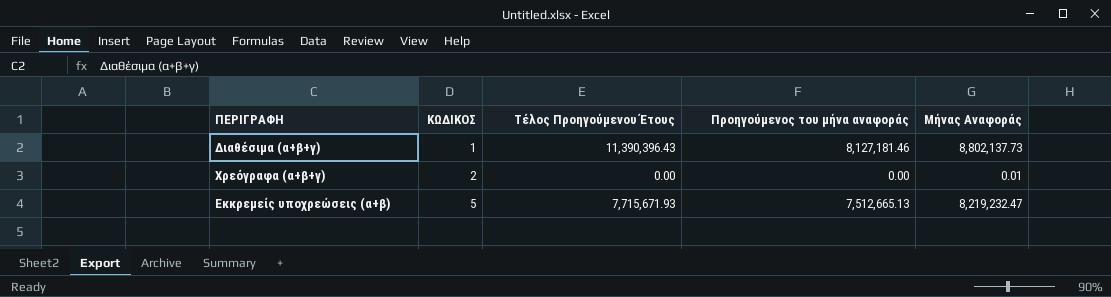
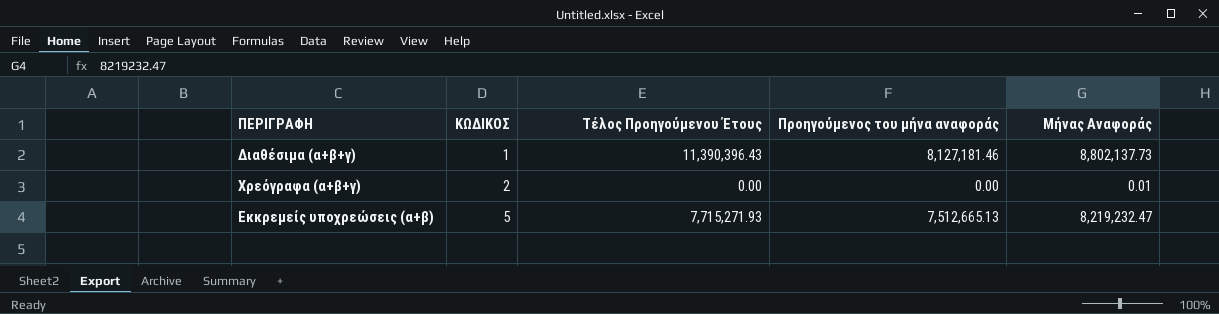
Εκκρεμείς υποχρεώσεις (α+β) | Τέλος Προηγούμενου Έτους: 7,715,671.93 -> 7,715,271.93

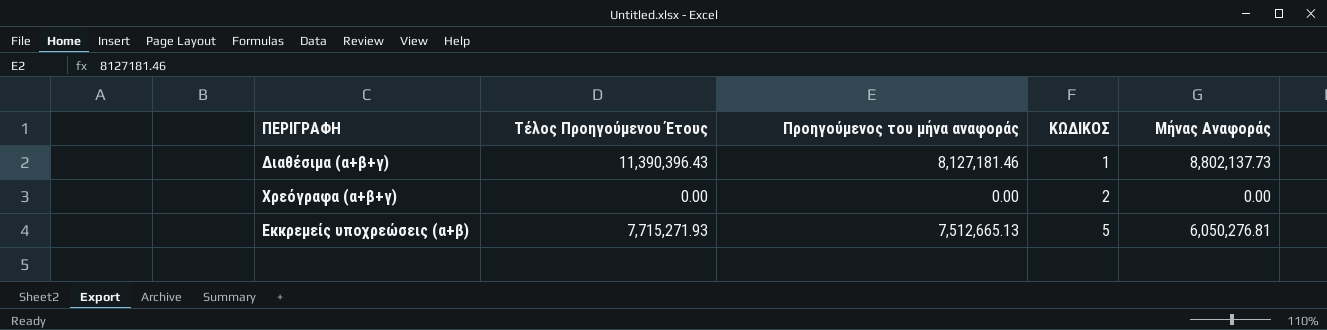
column ΚΩΔΙΚΟΣ | position: 2 -> 4
Χρεόγραφα (α+β+γ) | Μήνας Αναφοράς: 0.01 -> 0.00
Εκκρεμείς υποχρεώσεις (α+β) | Μήνας Αναφοράς: 8,219,232.47 -> 6,050,276.81

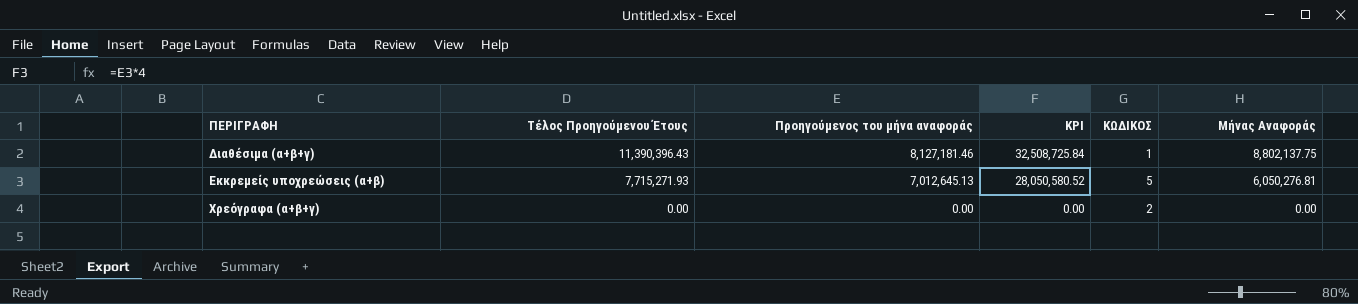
row order: ΚΩΔΙΚΟΣ ascending -> ΠΕΡΙΓΡΑΦΗ ascending
column KPI | formula: none -> [Προηγούμενος του μήνα αναφοράς] * 4
Διαθέσιμα (α+β+γ) | Μήνας Αναφοράς: 8,802,137.73 -> 8,802,137.75
Εκκρεμείς υποχρεώσεις (α+β) | Προηγούμενος του μήνα αναφοράς: 7,512,665.13 -> 7,012,645.13

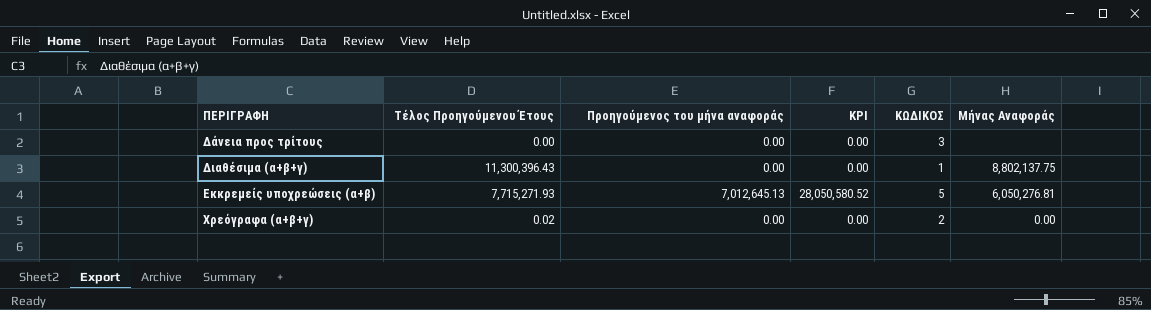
row Δάνεια προς τρίτους: none -> 0.00 | 0.00 | 0.00 | 3 | none
Διαθέσιμα (α+β+γ) | Τέλος Προηγούμενου Έτους: 11,390,396.43 -> 11,300,396.43
Διαθέσιμα (α+β+γ) | Προηγούμενος του μήνα αναφοράς: 8,127,181.46 -> 0.00
Διαθέσιμα (α+β+γ) | KPI: 32,508,725.84 -> 0.00
Χρεόγραφα (α+β+γ) | Τέλος Προηγούμενου Έτους: 0.00 -> 0.02

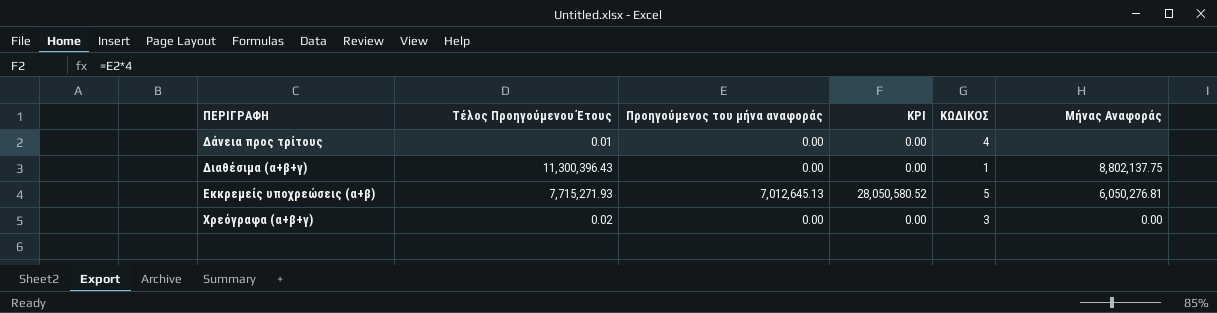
Δάνεια προς τρίτους | Τέλος Προηγούμενου Έτους: 0.00 -> 0.01
Δάνεια προς τρίτους | ΚΩΔΙΚΟΣ: 3 -> 4
Χρεόγραφα (α+β+γ) | ΚΩΔΙΚΟΣ: 2 -> 3

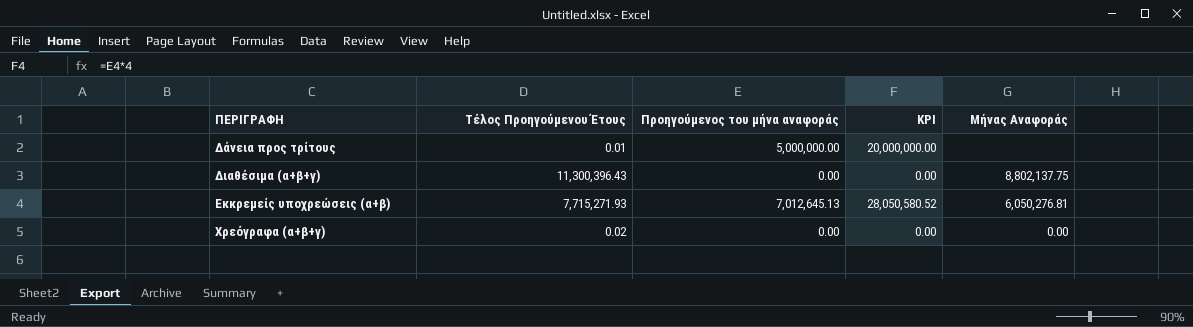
column ΚΩΔΙΚΟΣ | position: 5 -> none
Δάνεια προς τρίτους | Προηγούμενος του μήνα αναφοράς: 0.00 -> 5,000,000.00
Δάνεια προς τρίτους | KPI: 0.00 -> 20,000,000.00

